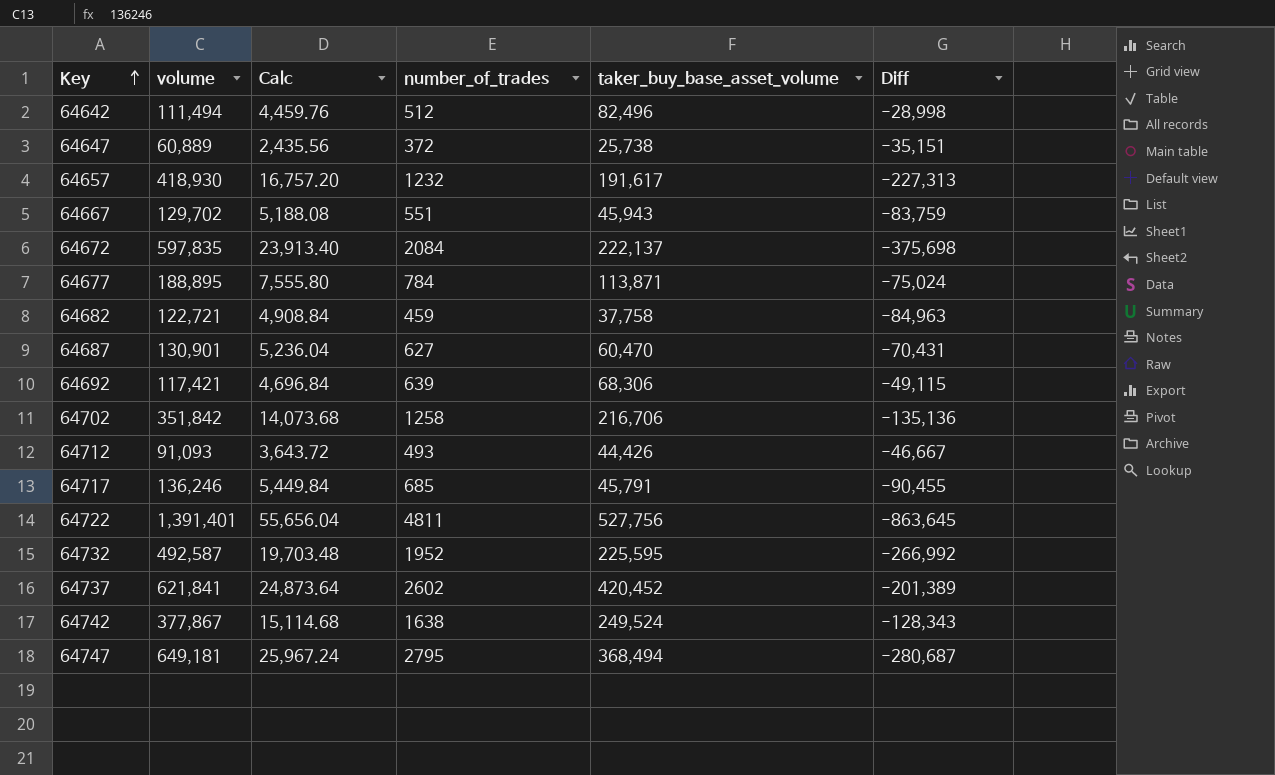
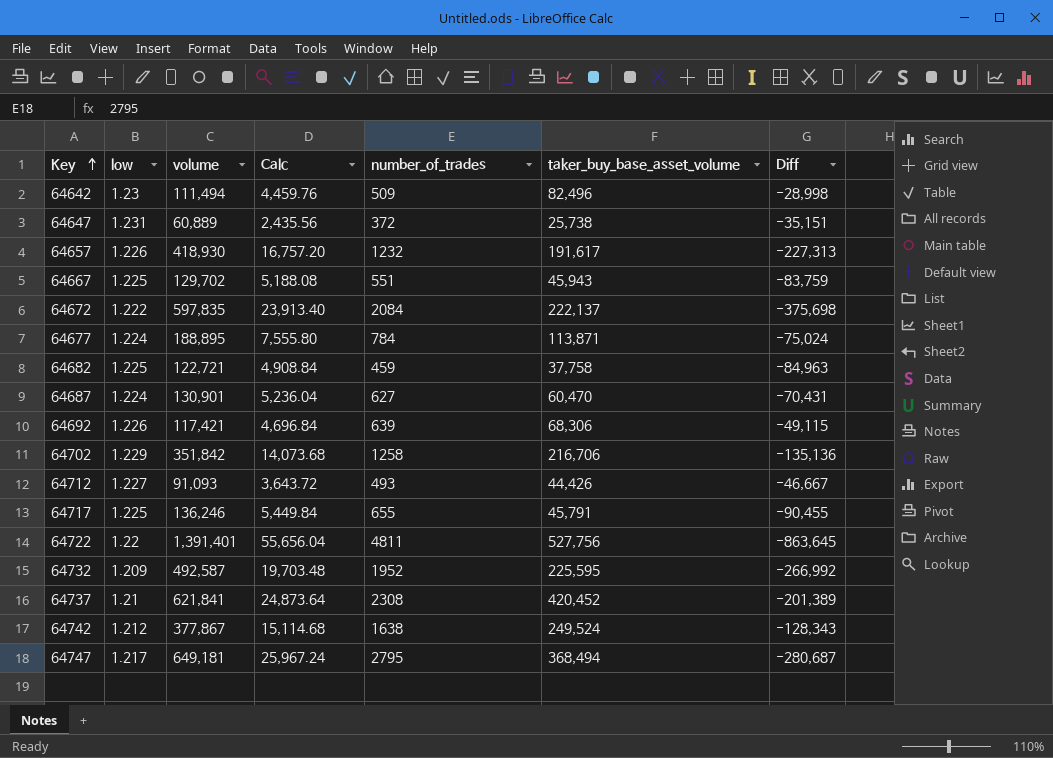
column low | position: none -> 2
64642 | number_of_trades: 512 -> 509
64717 | number_of_trades: 685 -> 655
64737 | number_of_trades: 2602 -> 2308

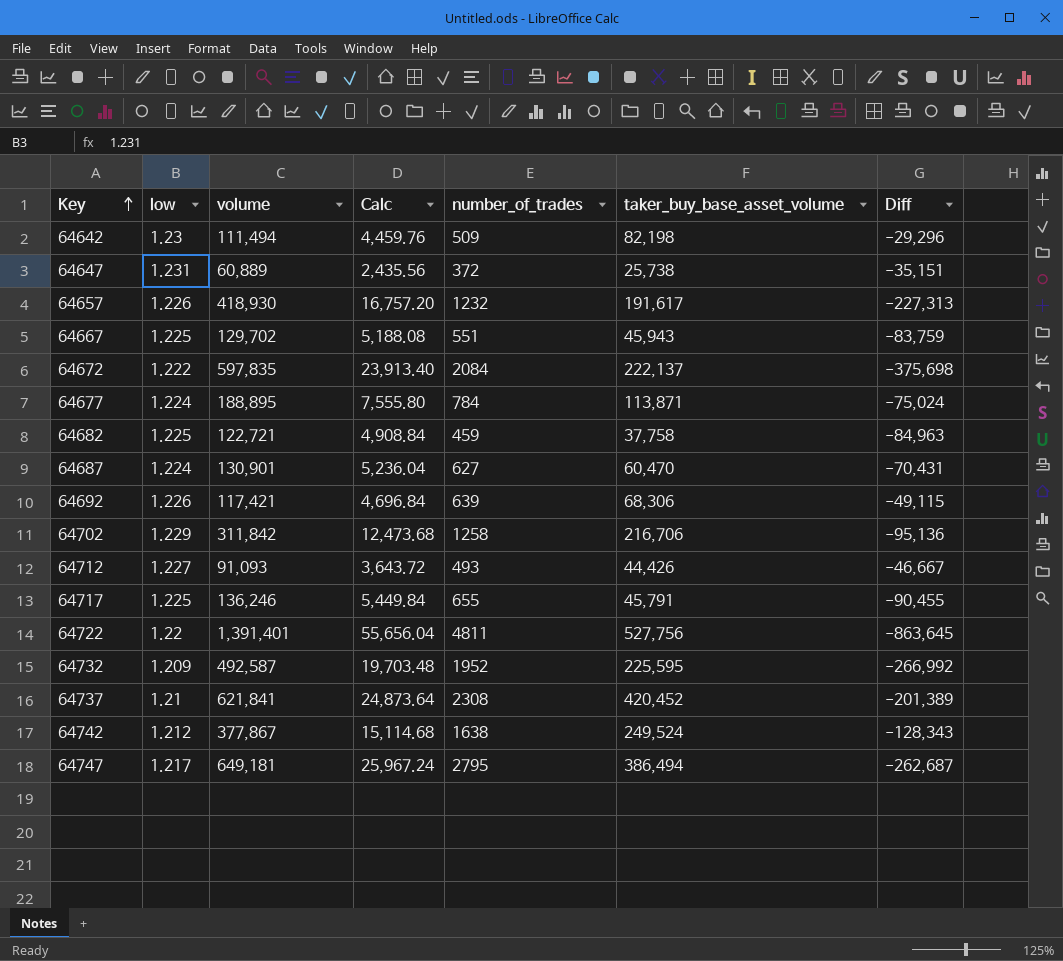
64642 | taker_buy_base_asset_volume: 82,496 -> 82,198
64642 | Diff: -28,998 -> -29,296
64702 | volume: 351,842 -> 311,842
64702 | Calc: 14,073.68 -> 12,473.68
64702 | Diff: -135,136 -> -95,136
64747 | taker_buy_base_asset_volume: 368,494 -> 386,494
64747 | Diff: -280,687 -> -262,687

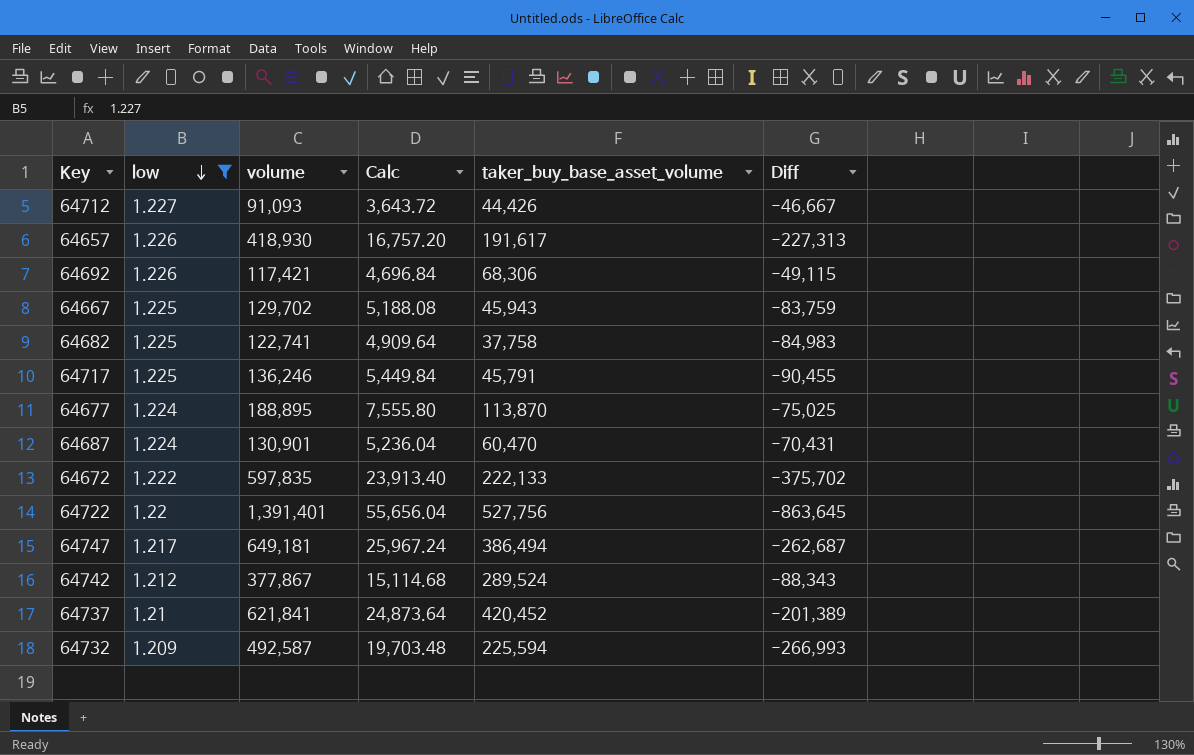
filter: none -> low <= 1.227
row order: Key ascending -> low descending
column number_of_trades | position: 5 -> none
64682 | volume: 122,721 -> 122,741
64682 | Calc: 4,908.84 -> 4,909.64
64682 | Diff: -84,963 -> -84,983
64677 | taker_buy_base_asset_volume: 113,871 -> 113,870
64677 | Diff: -75,024 -> -75,025
64672 | taker_buy_base_asset_volume: 222,137 -> 222,133
64672 | Diff: -375,698 -> -375,702
64742 | taker_buy_base_asset_volume: 249,524 -> 289,524
64742 | Diff: -128,343 -> -88,343
64732 | taker_buy_base_asset_volume: 225,595 -> 225,594
64732 | Diff: -266,992 -> -266,993

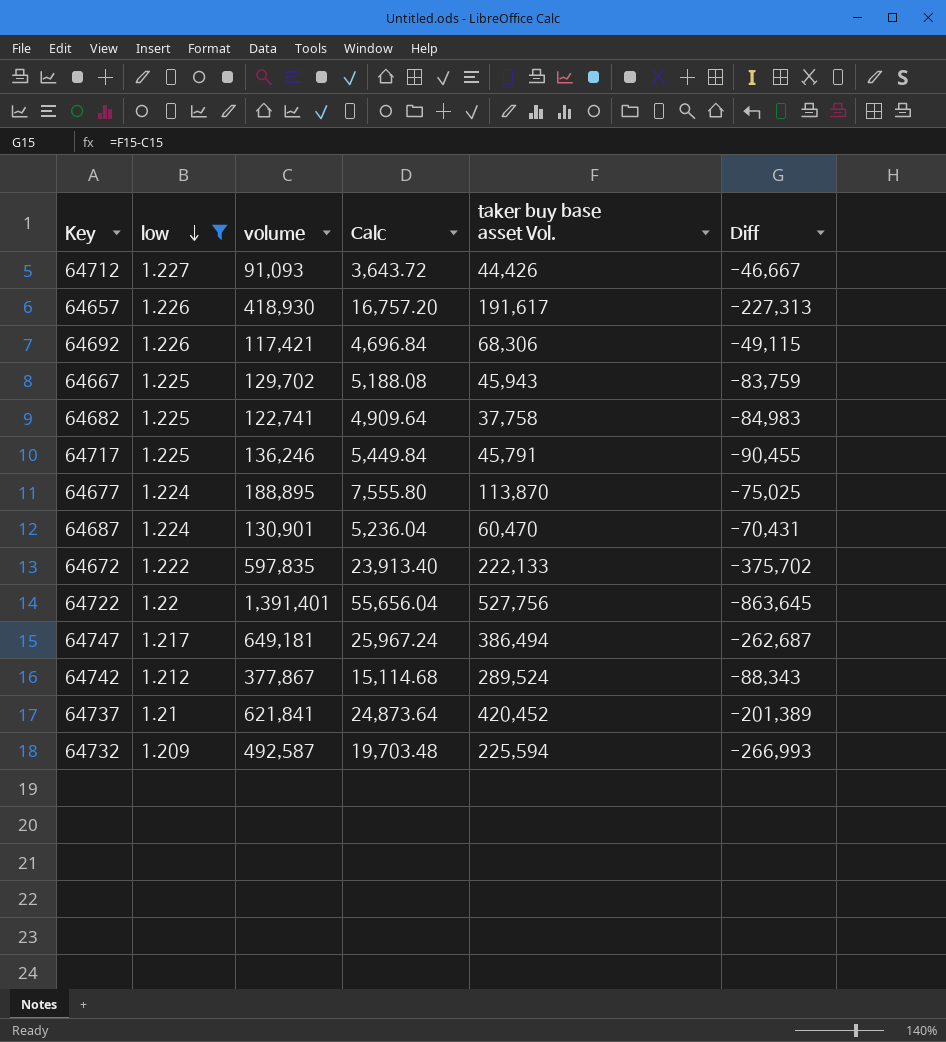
column name: taker_buy_base_asset_volume -> taker buy base asset Vol.

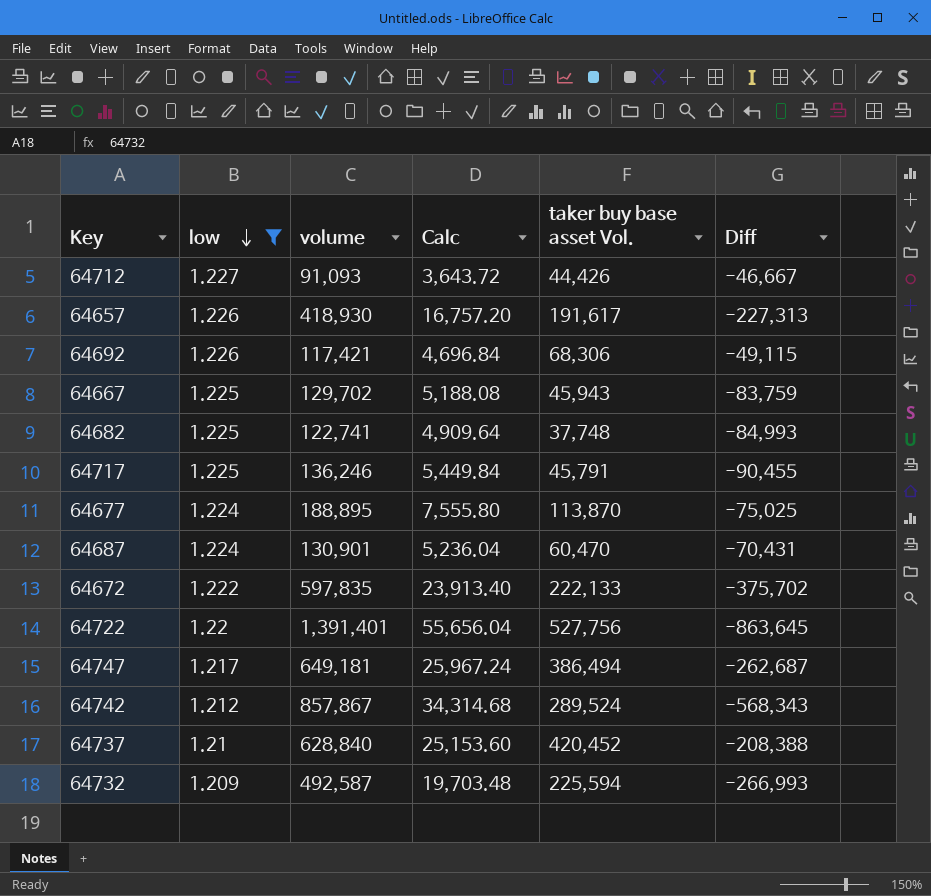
64682 | taker buy base asset Vol.: 37,758 -> 37,748
64682 | Diff: -84,983 -> -84,993
64742 | volume: 377,867 -> 857,867
64742 | Calc: 15,114.68 -> 34,314.68
64742 | Diff: -88,343 -> -568,343
64737 | volume: 621,841 -> 628,840
64737 | Calc: 24,873.64 -> 25,153.60
64737 | Diff: -201,389 -> -208,388

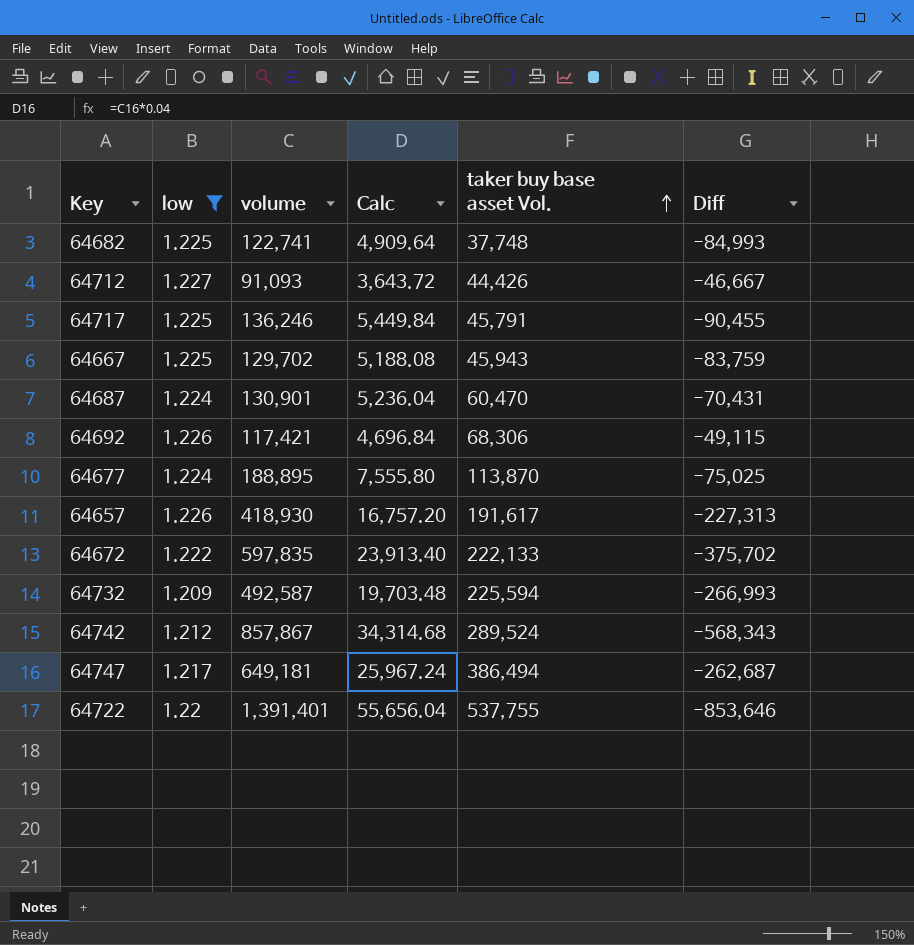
row order: low descending -> taker buy base asset Vol. ascending
row 64737: 1.21 | 628,840 | 25,153.60 | 420,452 | -208,388 -> none
64722 | taker buy base asset Vol.: 527,756 -> 537,755
64722 | Diff: -863,645 -> -853,646

